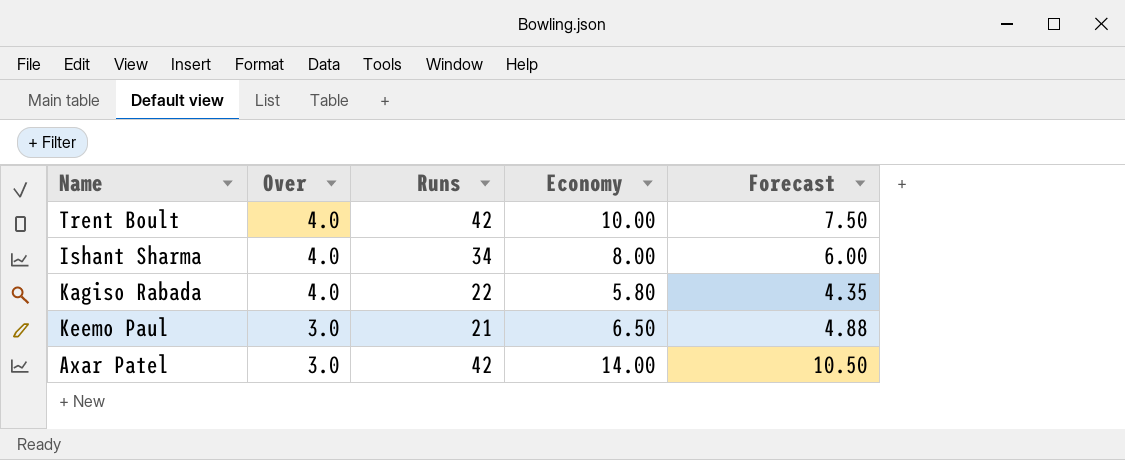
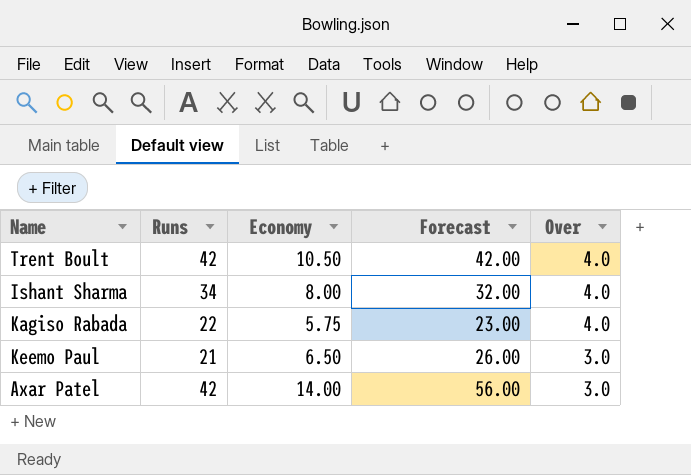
column Forecast | formula: [Economy] * 0.75 -> [Economy] * 4
column Over | position: 2 -> 5
Trent Boult | Economy: 10.00 -> 10.50
Kagiso Rabada | Economy: 5.80 -> 5.75

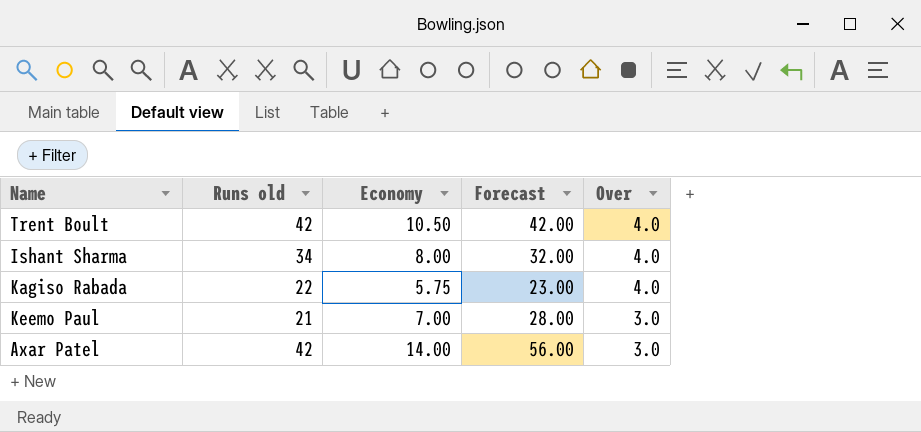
column name: Runs -> Runs old
Keemo Paul | Economy: 6.50 -> 7.00
Keemo Paul | Forecast: 26.00 -> 28.00

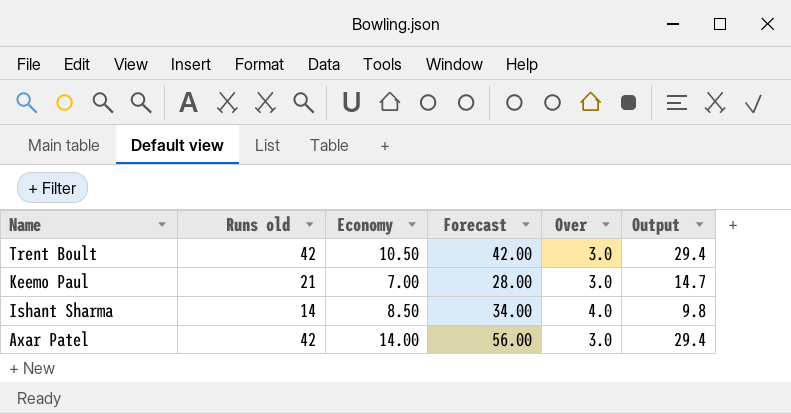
row order: Over descending -> Name descending
column Output | formula: none -> [Runs old] * 0.7
row Kagiso Rabada: 22 | 5.75 | 23.00 | 4.0 -> none
Trent Boult | Over: 4.0 -> 3.0
Ishant Sharma | Runs old: 34 -> 14
Ishant Sharma | Economy: 8.00 -> 8.50
Ishant Sharma | Forecast: 32.00 -> 34.00

